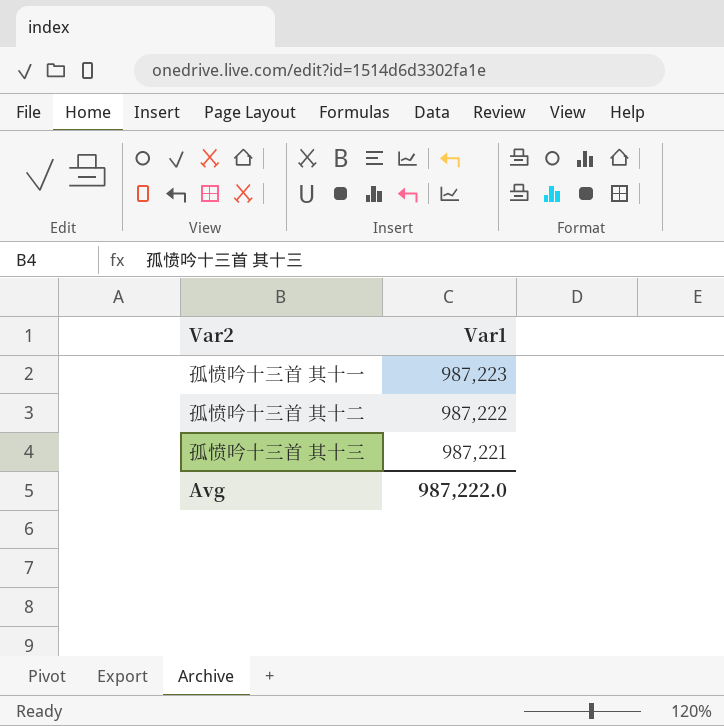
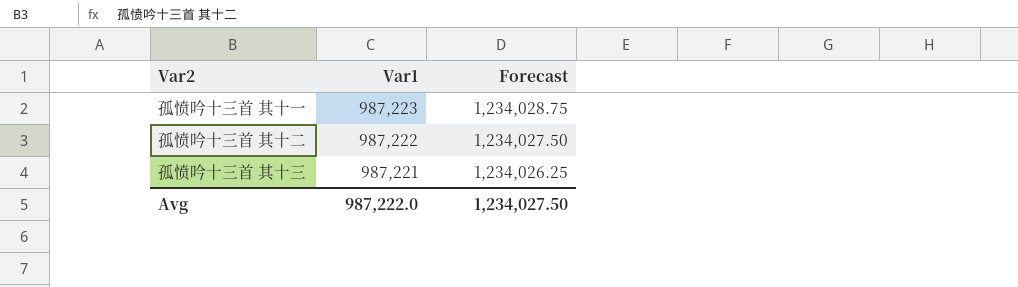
column Forecast | formula: none -> [Var1] * 1.25

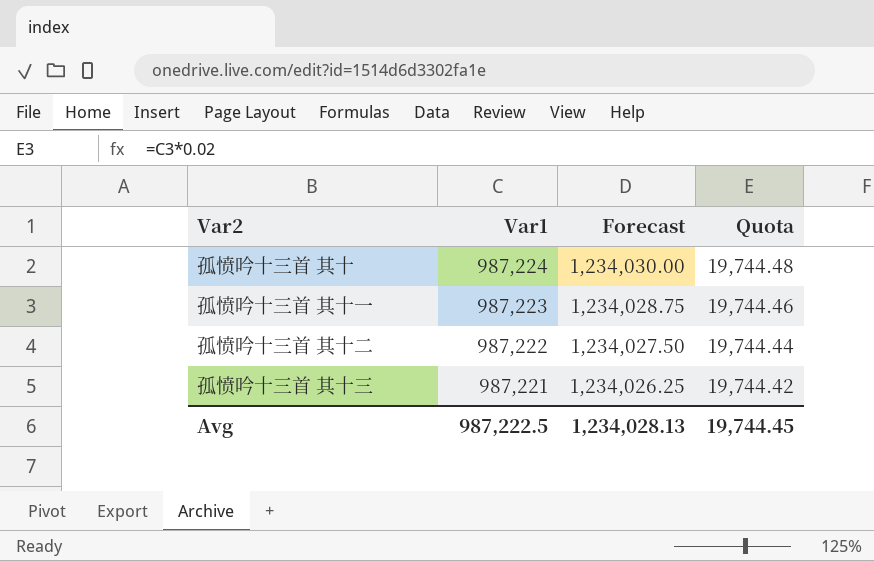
column Quota | formula: none -> [Var1] * 0.02
row 孤愤吟十三首 其十: none -> 987,224 | 1,234,030.00 | 19,744.48
Avg | Var1: 987,222.0 -> 987,222.5
Avg | Forecast: 1,234,027.50 -> 1,234,028.13

